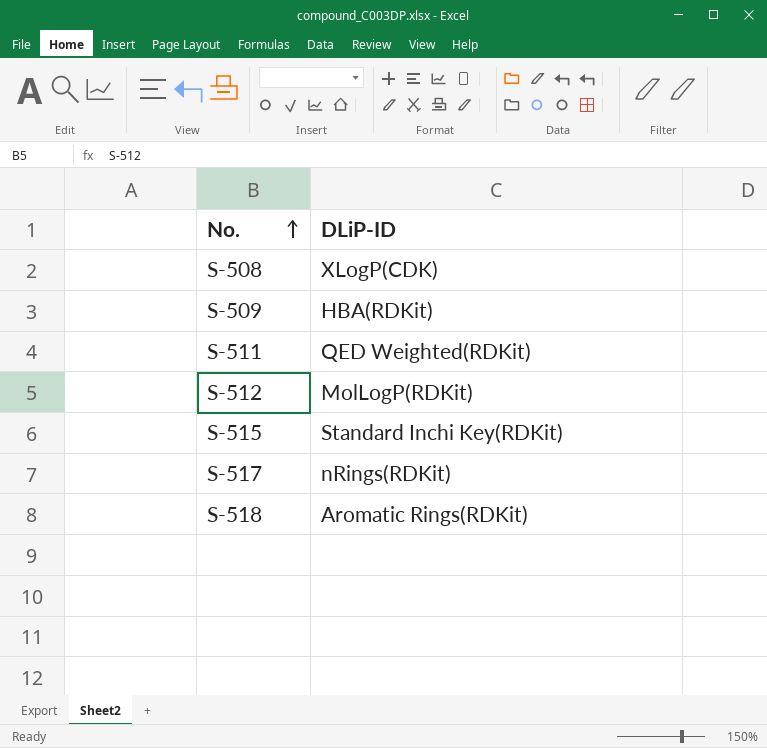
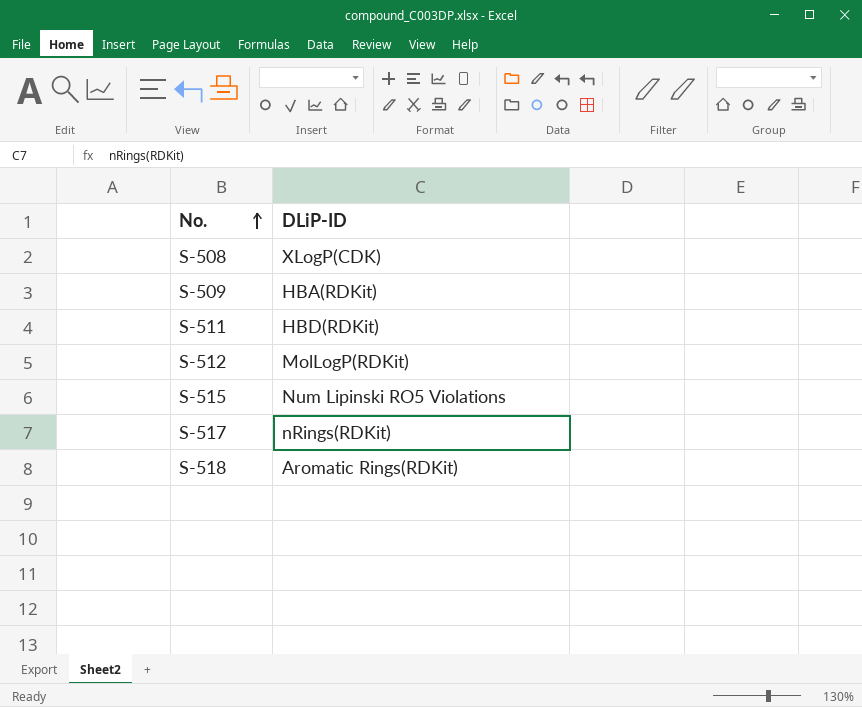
S-511 | DLiP-ID: QED Weighted(RDKit) -> HBD(RDKit)
S-515 | DLiP-ID: Standard Inchi Key(RDKit) -> Num Lipinski RO5 Violations

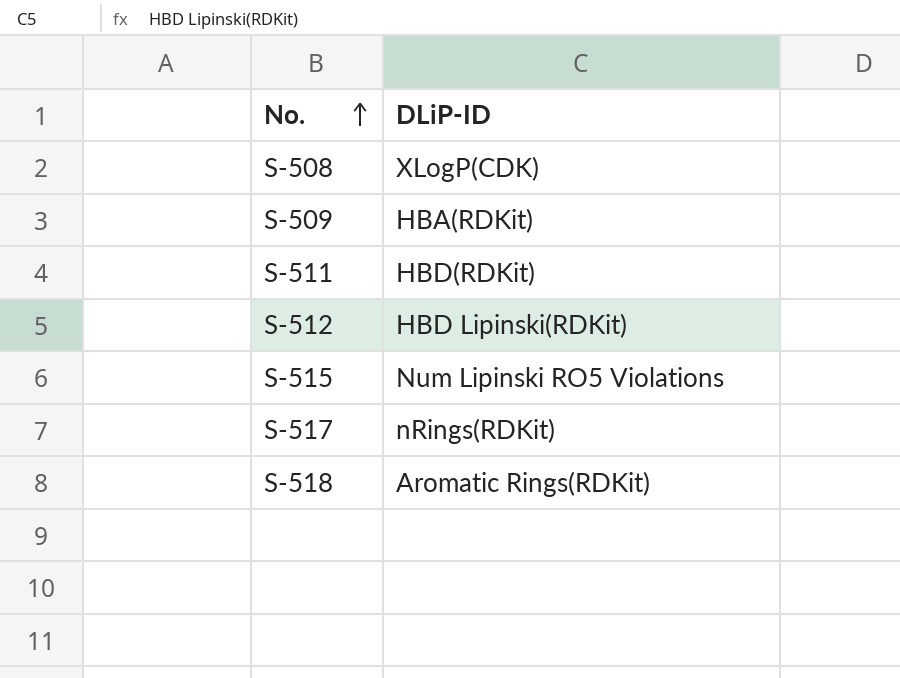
S-512 | DLiP-ID: MolLogP(RDKit) -> HBD Lipinski(RDKit)

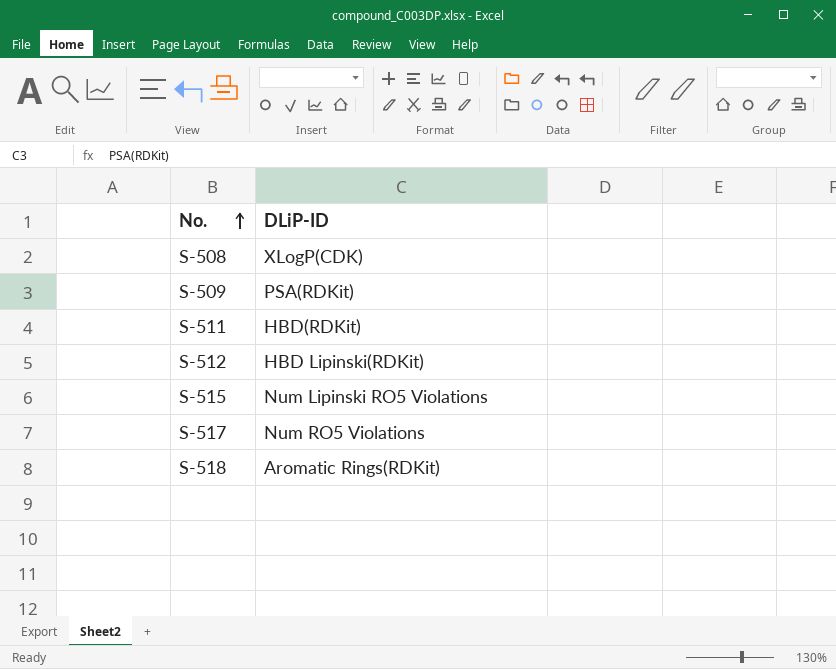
S-509 | DLiP-ID: HBA(RDKit) -> PSA(RDKit)
S-517 | DLiP-ID: nRings(RDKit) -> Num RO5 Violations

